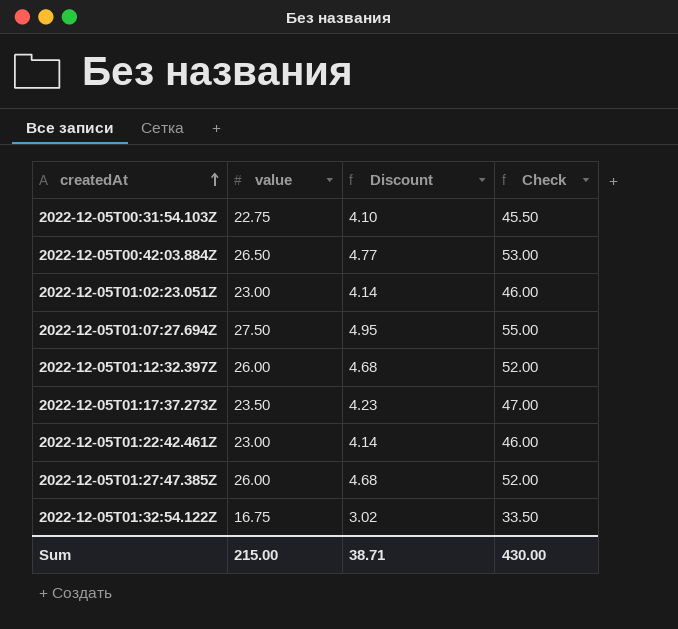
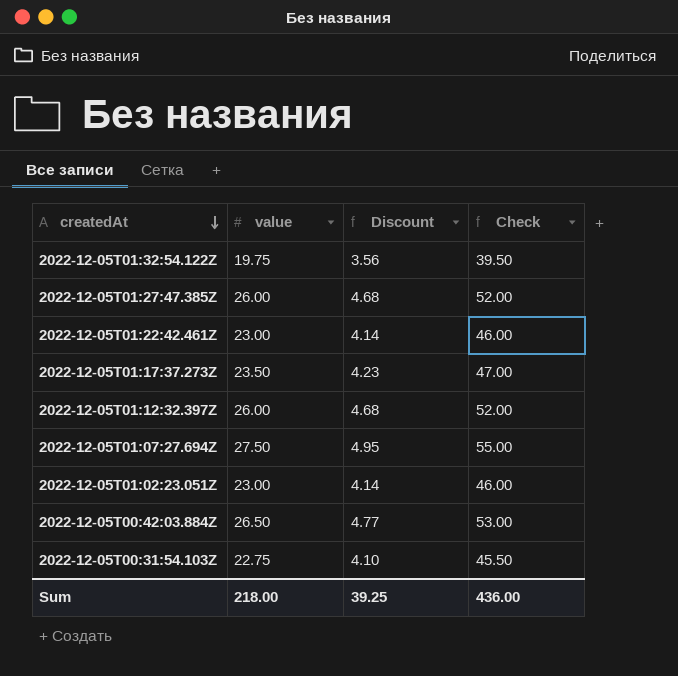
row order: createdAt ascending -> createdAt descending
2022-12-05T01:32:54.122Z | value: 16.75 -> 19.75
2022-12-05T01:32:54.122Z | Discount: 3.02 -> 3.56
2022-12-05T01:32:54.122Z | Check: 33.50 -> 39.50
Sum | value: 215.00 -> 218.00
Sum | Discount: 38.71 -> 39.25
Sum | Check: 430.00 -> 436.00

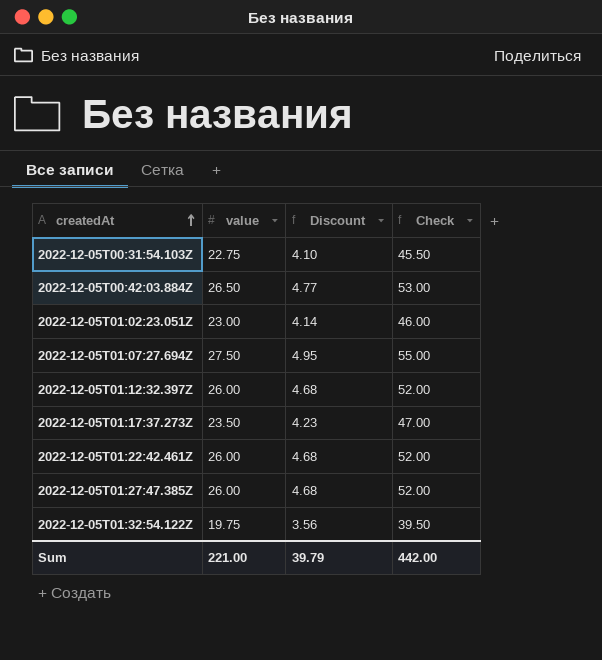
row order: createdAt descending -> createdAt ascending
2022-12-05T01:22:42.461Z | value: 23.00 -> 26.00
2022-12-05T01:22:42.461Z | Discount: 4.14 -> 4.68
2022-12-05T01:22:42.461Z | Check: 46.00 -> 52.00
Sum | value: 218.00 -> 221.00
Sum | Discount: 39.25 -> 39.79
Sum | Check: 436.00 -> 442.00

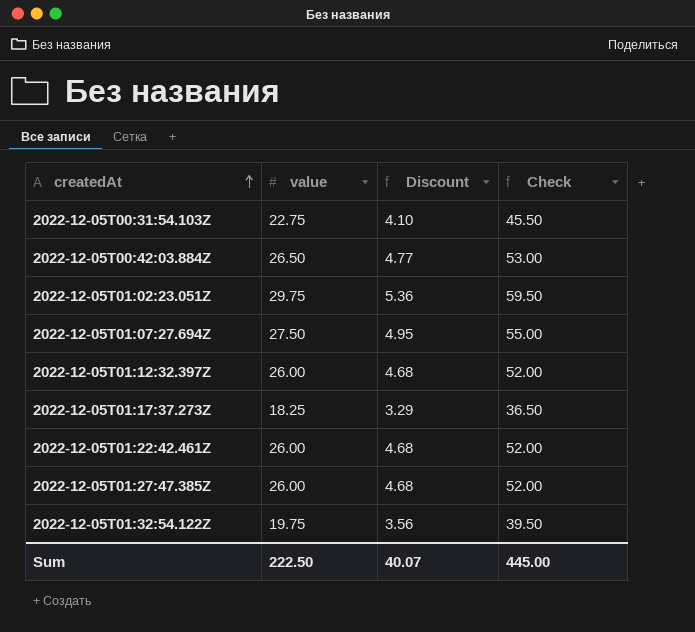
2022-12-05T01:02:23.051Z | value: 23.00 -> 29.75
2022-12-05T01:02:23.051Z | Discount: 4.14 -> 5.36
2022-12-05T01:02:23.051Z | Check: 46.00 -> 59.50
2022-12-05T01:17:37.273Z | value: 23.50 -> 18.25
2022-12-05T01:17:37.273Z | Discount: 4.23 -> 3.29
2022-12-05T01:17:37.273Z | Check: 47.00 -> 36.50
Sum | value: 221.00 -> 222.50
Sum | Discount: 39.79 -> 40.07
Sum | Check: 442.00 -> 445.00

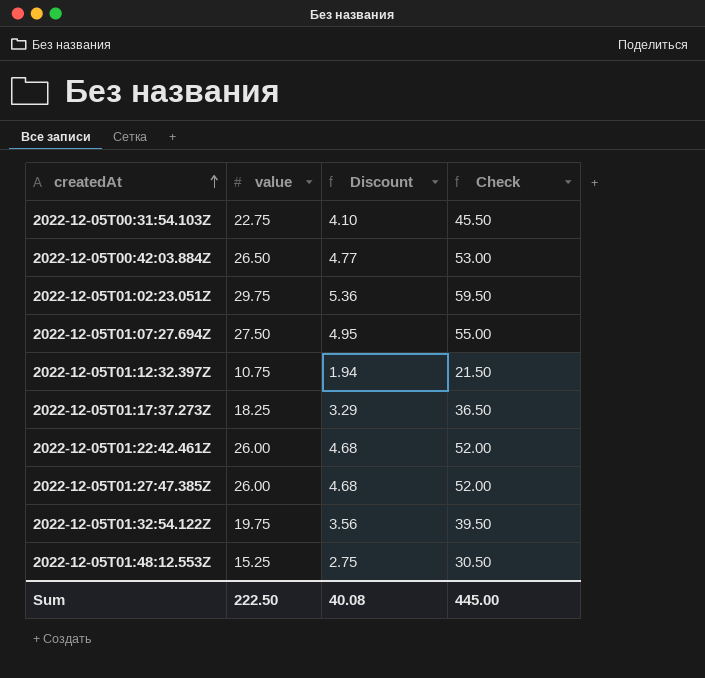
2022-12-05T01:12:32.397Z | value: 26.00 -> 10.75
2022-12-05T01:12:32.397Z | Discount: 4.68 -> 1.94
2022-12-05T01:12:32.397Z | Check: 52.00 -> 21.50
row 2022-12-05T01:48:12.553Z: none -> 15.25 | 2.75 | 30.50
Sum | Discount: 40.07 -> 40.08

